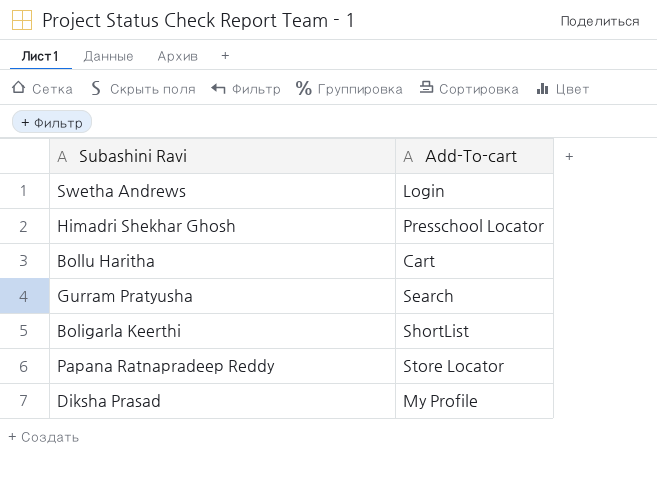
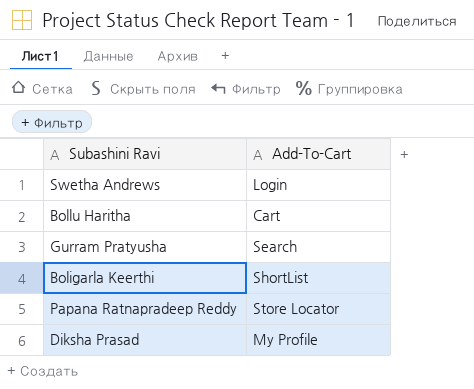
column name: Add-To-cart -> Add-To-Cart
row Himadri Shekhar Ghosh: Presschool Locator -> none

